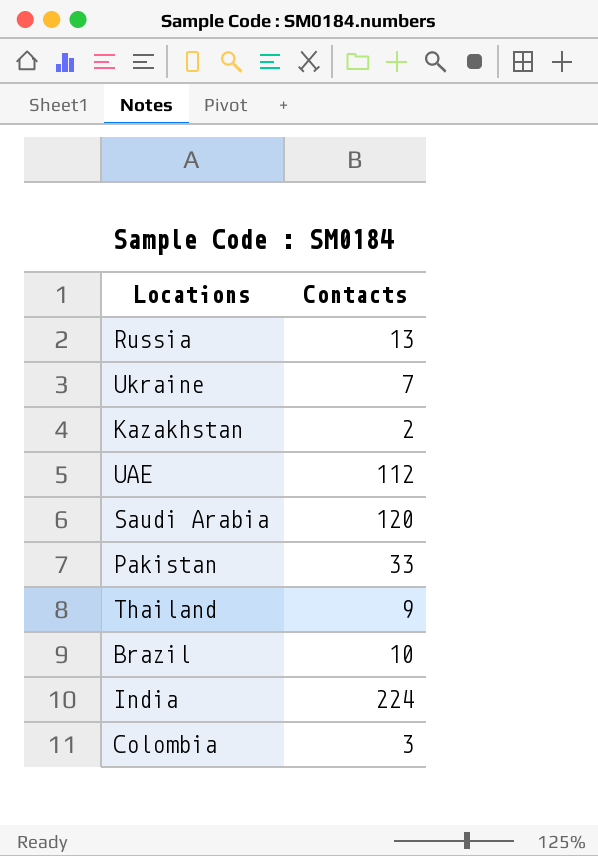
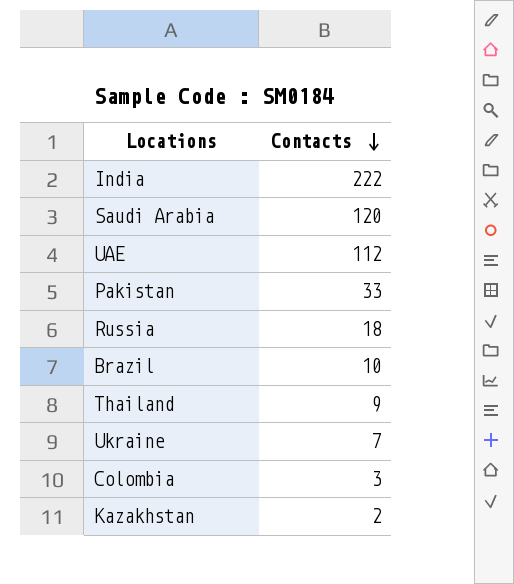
row order: none -> Contacts descending
India | Contacts: 224 -> 222
Russia | Contacts: 13 -> 18

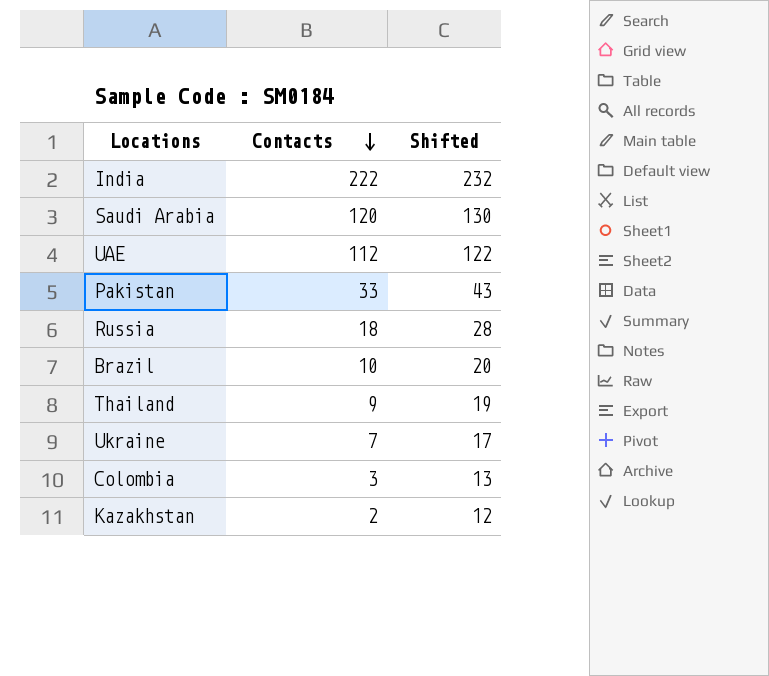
column Shifted | formula: none -> [Contacts] + 10

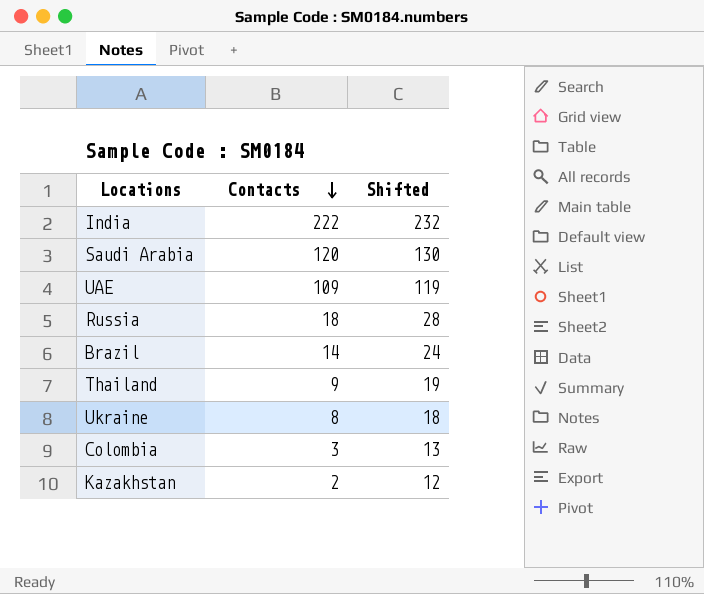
row Pakistan: 33 | 43 -> none
UAE | Contacts: 112 -> 109
UAE | Shifted: 122 -> 119
Brazil | Contacts: 10 -> 14
Brazil | Shifted: 20 -> 24
Ukraine | Contacts: 7 -> 8
Ukraine | Shifted: 17 -> 18

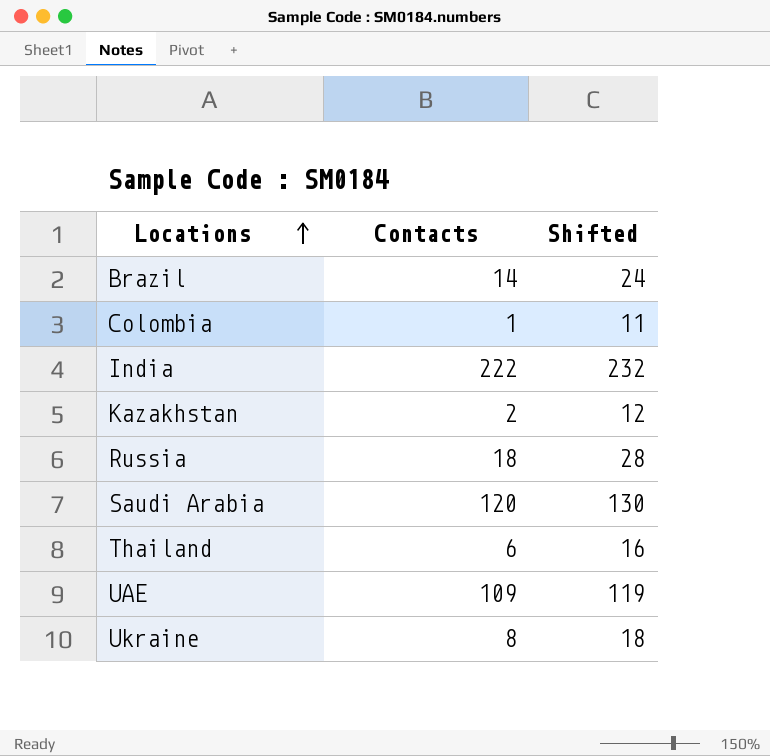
row order: Contacts descending -> Locations ascending
Colombia | Contacts: 3 -> 1
Colombia | Shifted: 13 -> 11
Thailand | Contacts: 9 -> 6
Thailand | Shifted: 19 -> 16

